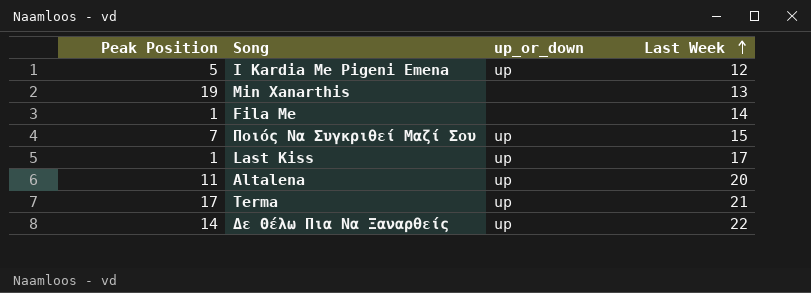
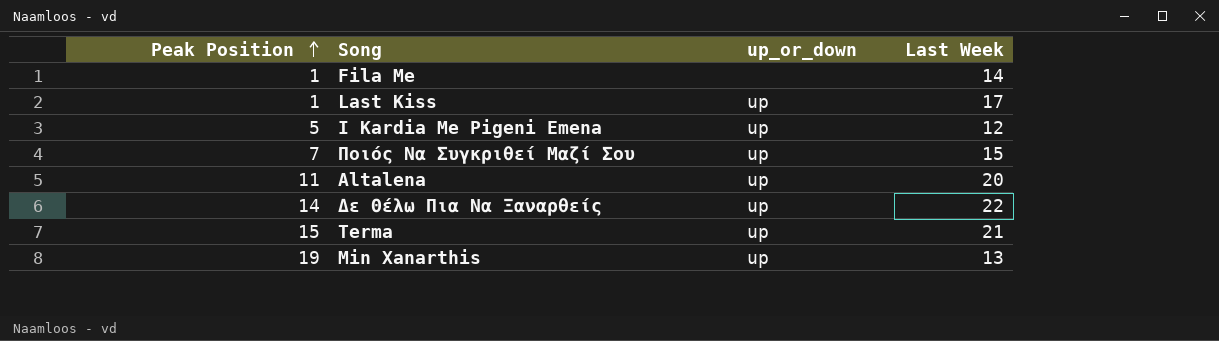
row order: Last Week ascending -> Peak Position ascending
Terma | Peak Position: 17 -> 15
Min Xanarthis | up_or_down: none -> up

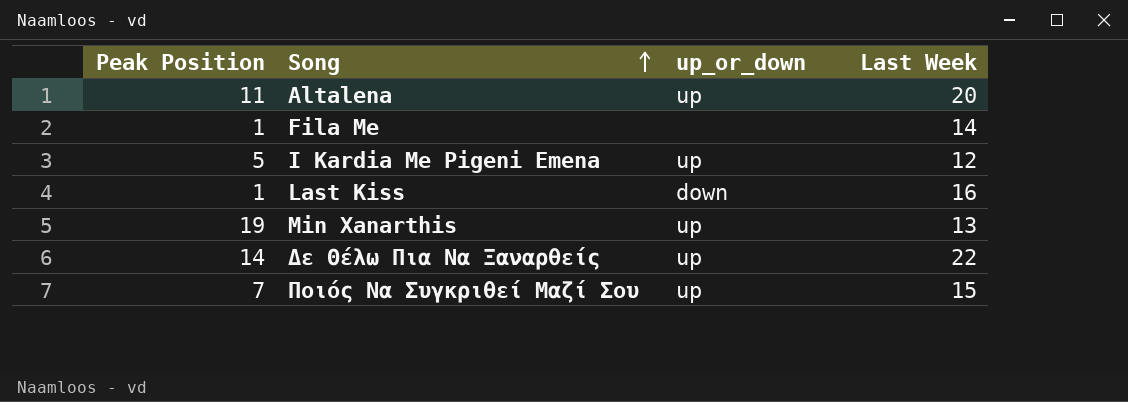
row order: Peak Position ascending -> Song ascending
row Terma: 15 | up | 21 -> none
Last Kiss | up_or_down: up -> down
Last Kiss | Last Week: 17 -> 16

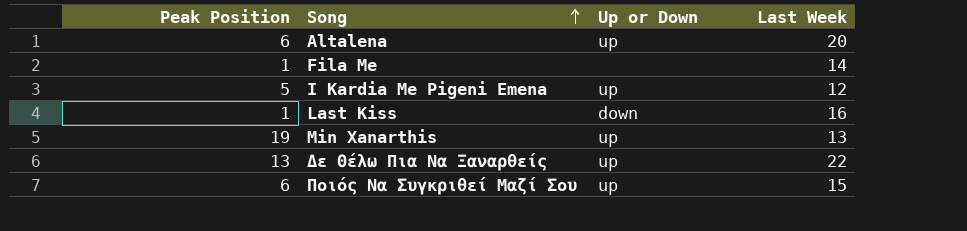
column name: up_or_down -> Up or Down
Altalena | Peak Position: 11 -> 6
Δε Θέλω Πια Να Ξαναρθείς | Peak Position: 14 -> 13
Ποιός Να Συγκριθεί Μαζί Σου | Peak Position: 7 -> 6

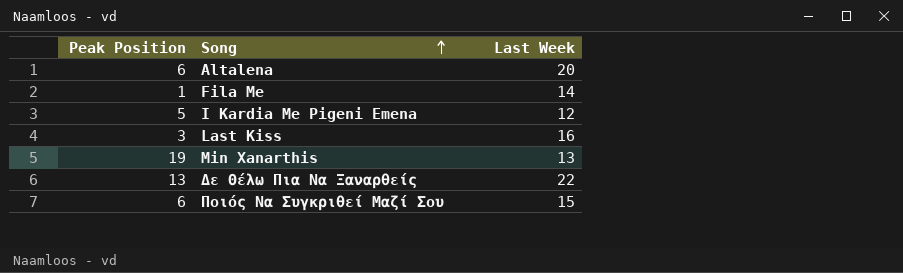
column Up or Down | position: 3 -> none
Last Kiss | Peak Position: 1 -> 3

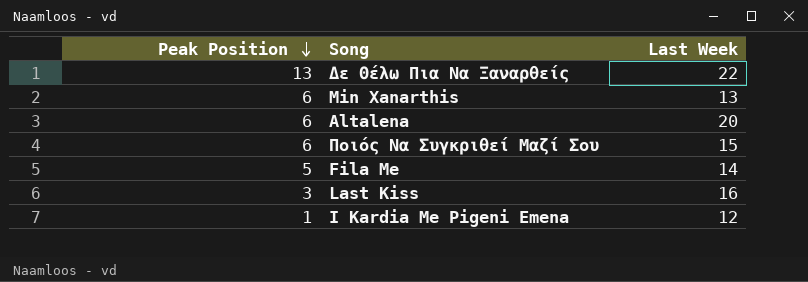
row order: Song ascending -> Peak Position descending
Min Xanarthis | Peak Position: 19 -> 6
Fila Me | Peak Position: 1 -> 5
I Kardia Me Pigeni Emena | Peak Position: 5 -> 1

